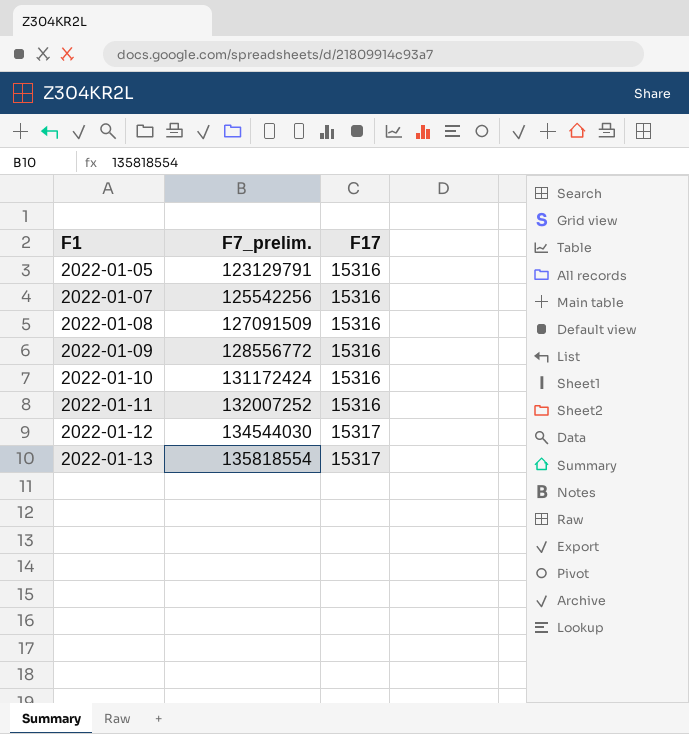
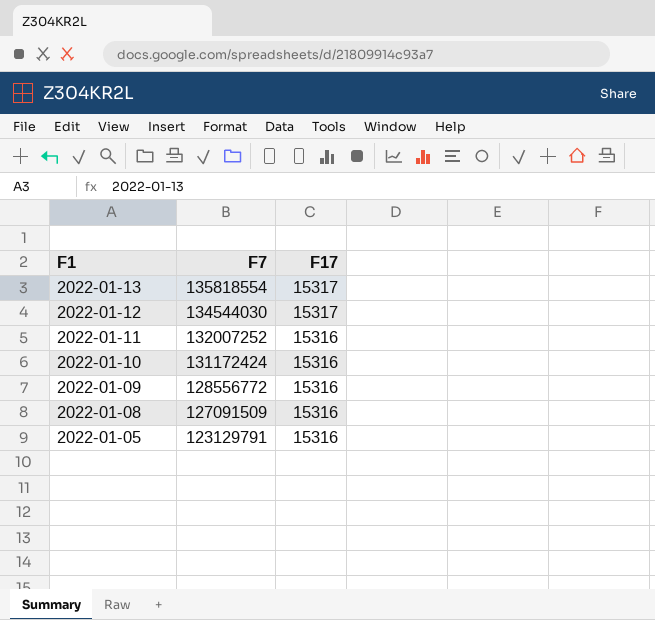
row order: F1 ascending -> F1 descending
column name: F7_prelim. -> F7
row 2022-01-07: 125542256 | 15316 -> none

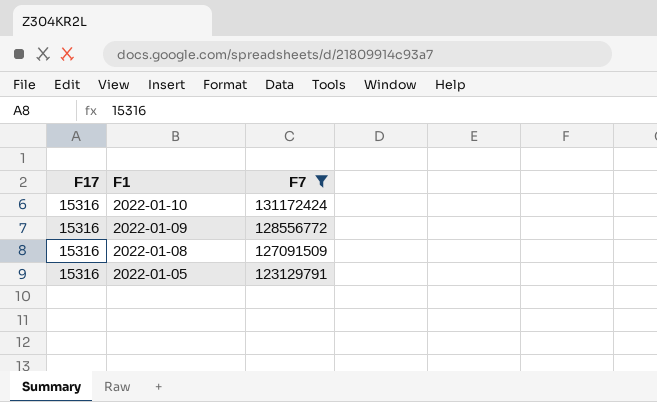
filter: none -> F7 <= 131172424
column F17 | position: 3 -> 1

